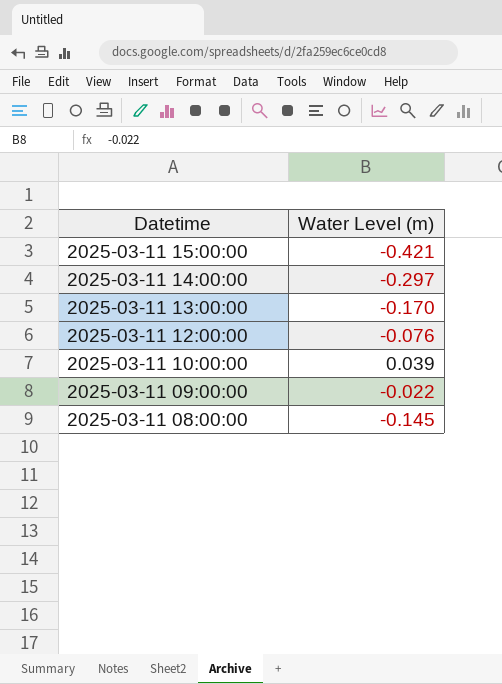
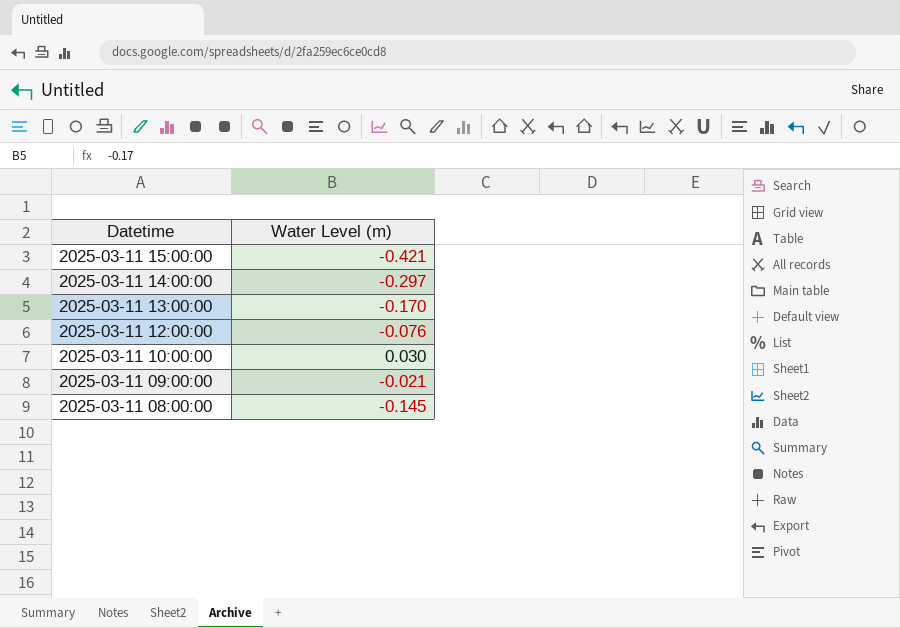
2025-03-11 10:00:00 | Water Level (m): 0.039 -> 0.030
2025-03-11 09:00:00 | Water Level (m): -0.022 -> -0.021

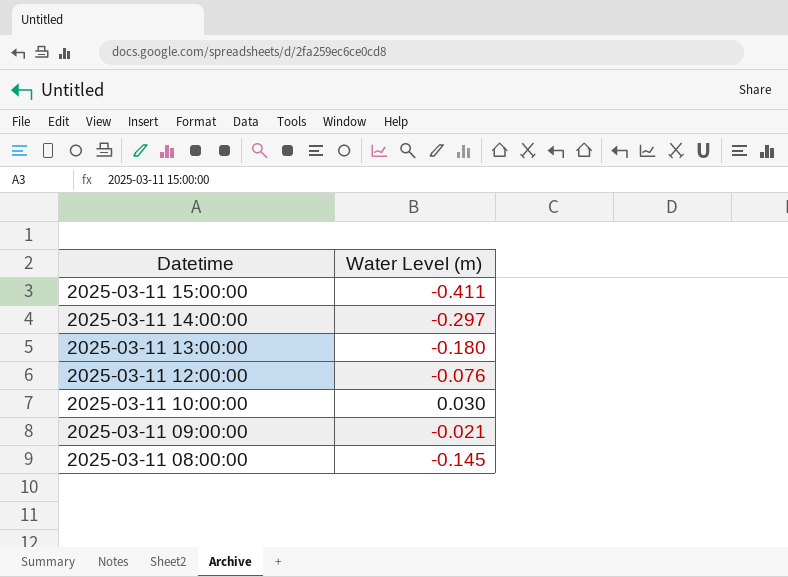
2025-03-11 15:00:00 | Water Level (m): -0.421 -> -0.411
2025-03-11 13:00:00 | Water Level (m): -0.170 -> -0.180

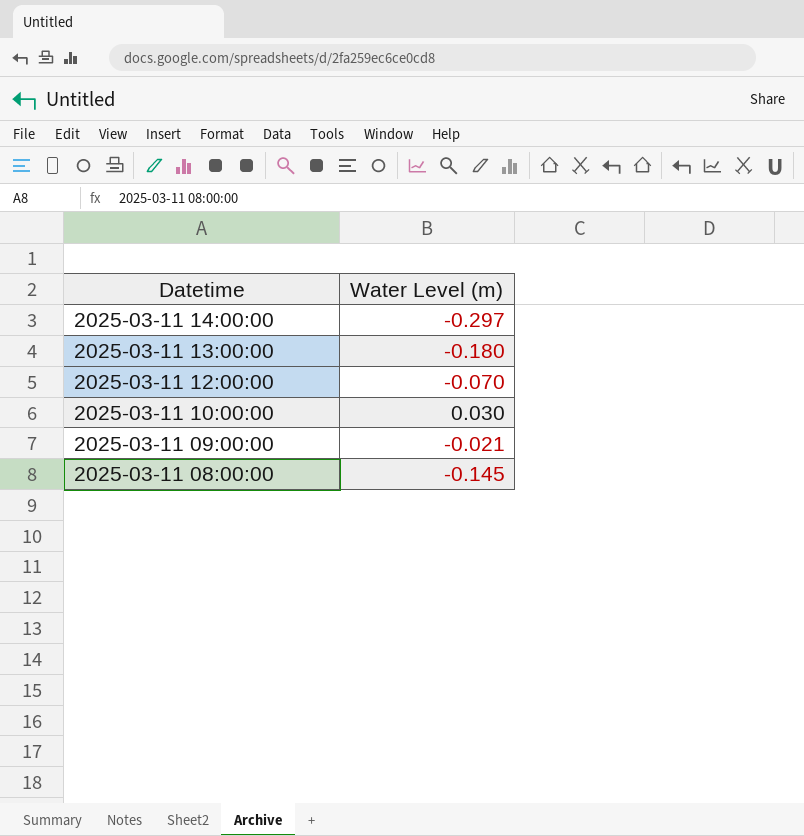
row 2025-03-11 15:00:00: -0.411 -> none
2025-03-11 12:00:00 | Water Level (m): -0.076 -> -0.070

